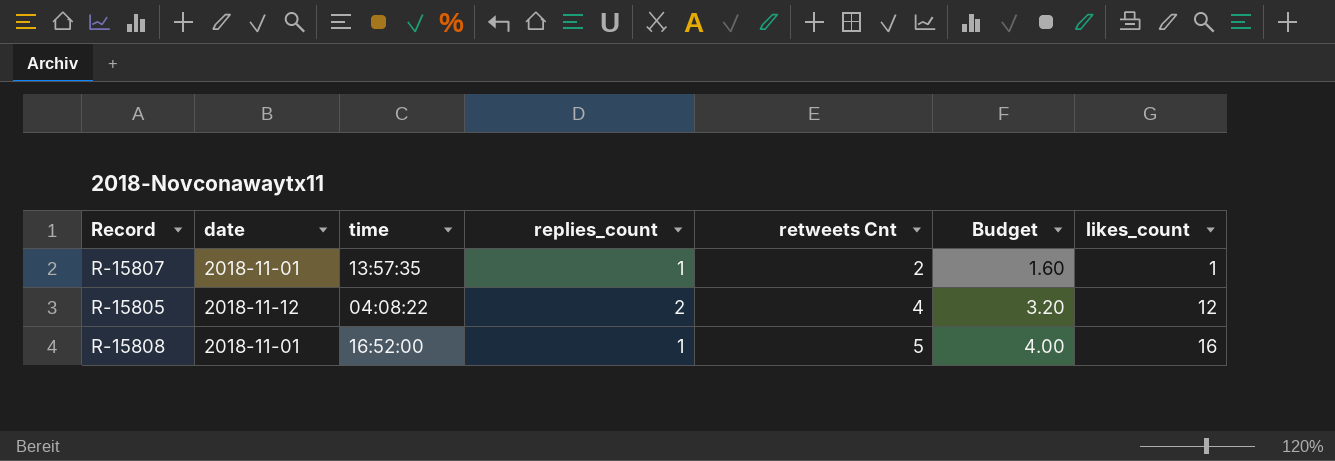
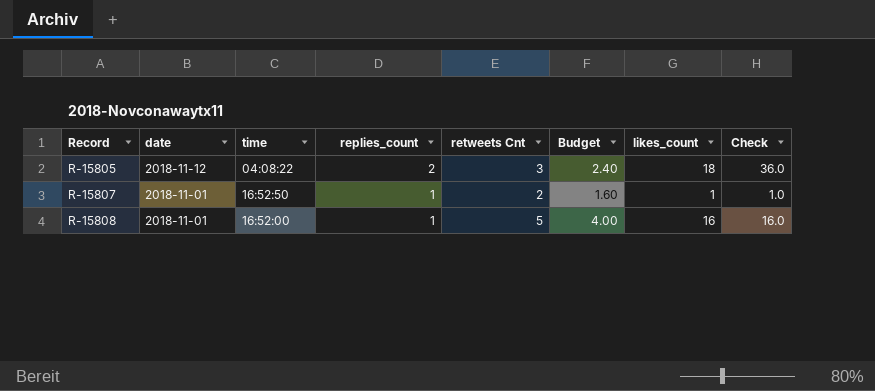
row order: retweets Cnt ascending -> Record ascending
column Check | formula: none -> [replies_count] * [likes_count]
R-15805 | retweets Cnt: 4 -> 3
R-15805 | Budget: 3.20 -> 2.40
R-15805 | likes_count: 12 -> 18
R-15807 | time: 13:57:35 -> 16:52:50

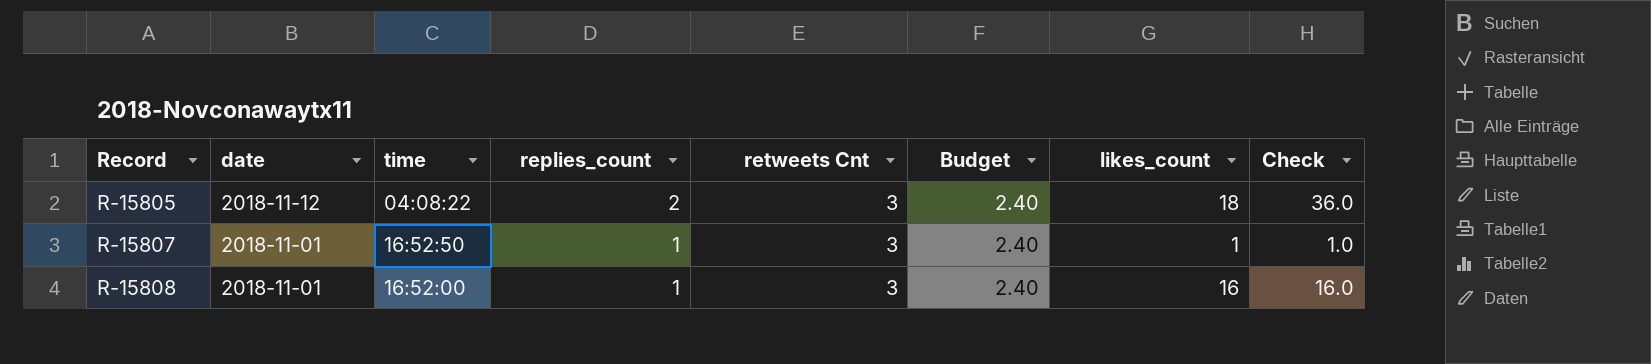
R-15807 | retweets Cnt: 2 -> 3
R-15807 | Budget: 1.60 -> 2.40
R-15808 | retweets Cnt: 5 -> 3
R-15808 | Budget: 4.00 -> 2.40

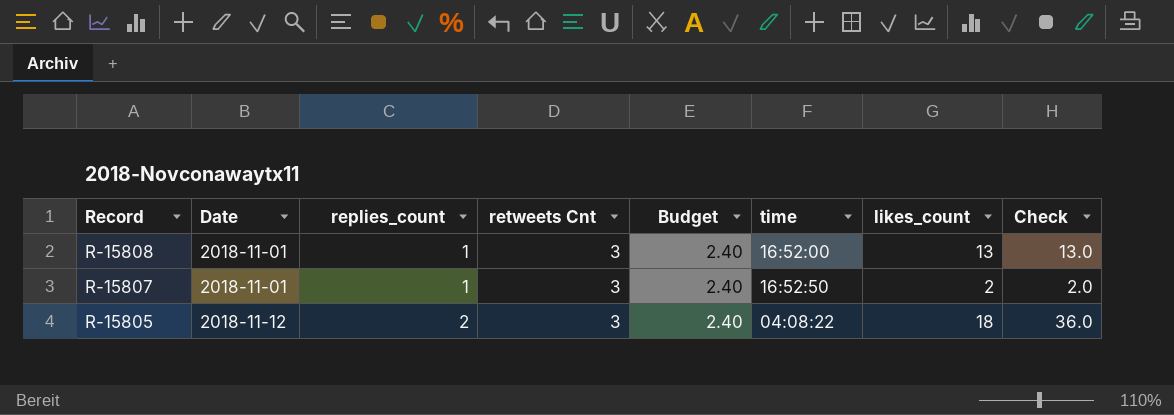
row order: Record ascending -> Record descending
column name: date -> Date
column time | position: 3 -> 6
R-15808 | likes_count: 16 -> 13
R-15808 | Check: 16.0 -> 13.0
R-15807 | likes_count: 1 -> 2
R-15807 | Check: 1.0 -> 2.0

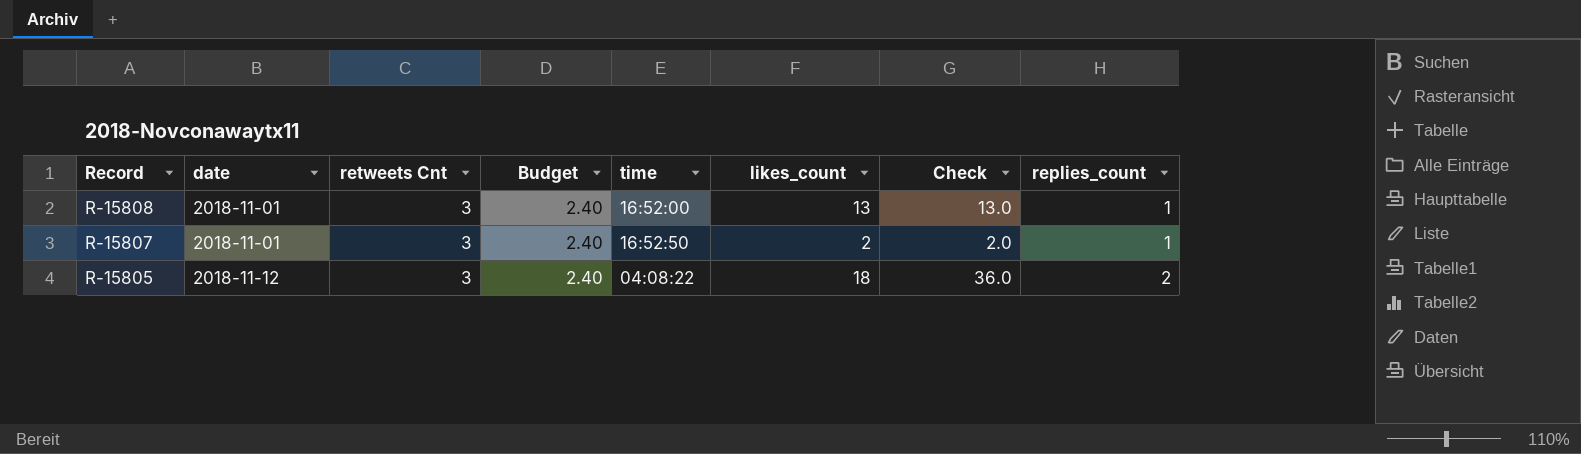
column name: Date -> date
column replies_count | position: 3 -> 8

